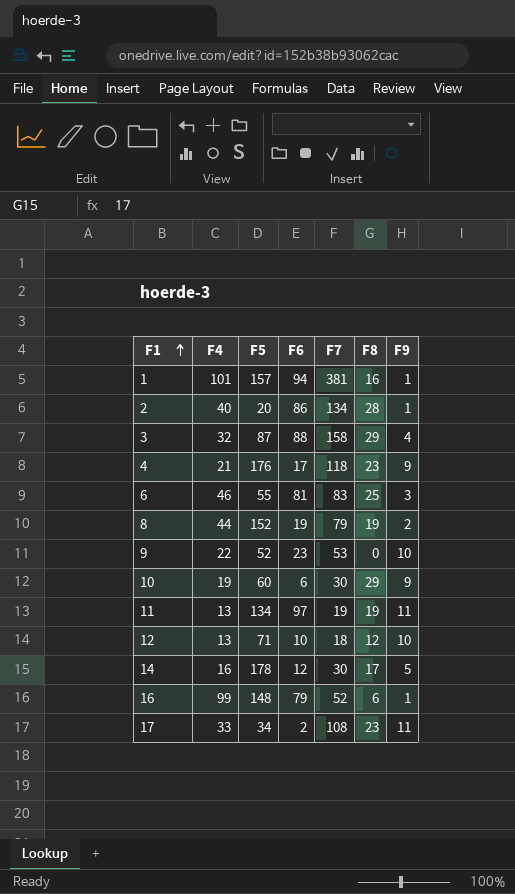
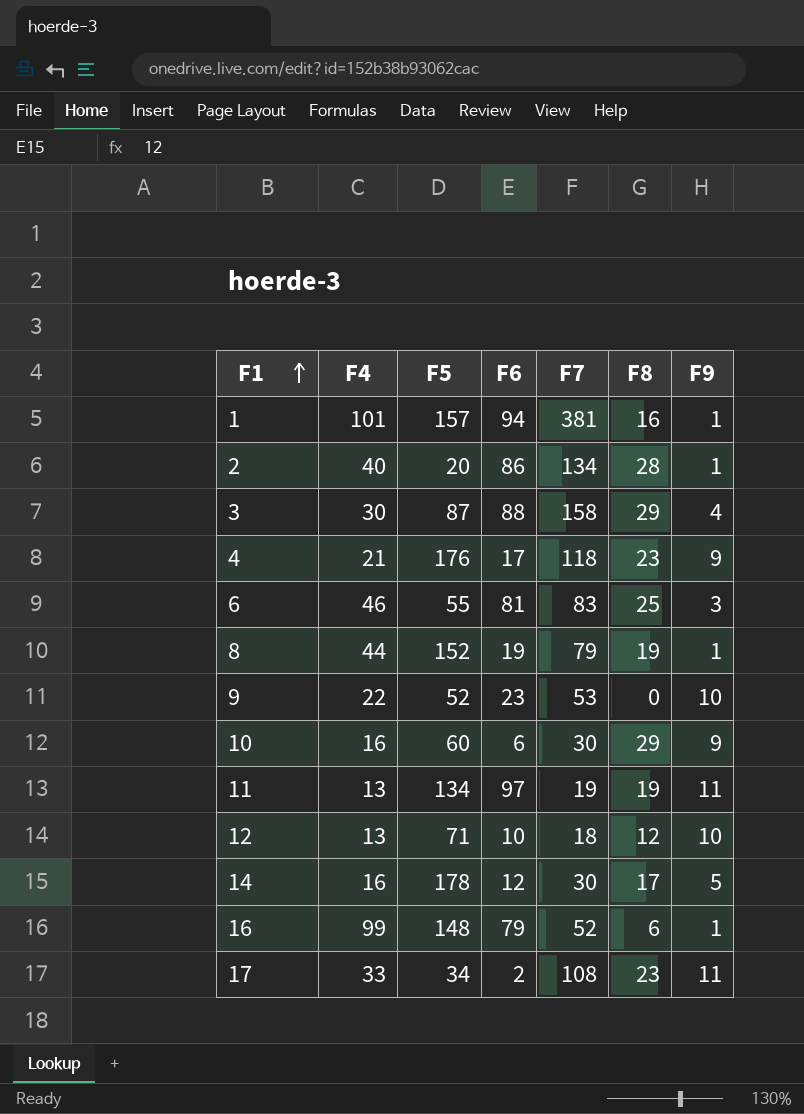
3 | F4: 32 -> 30
8 | F9: 2 -> 1
10 | F4: 19 -> 16

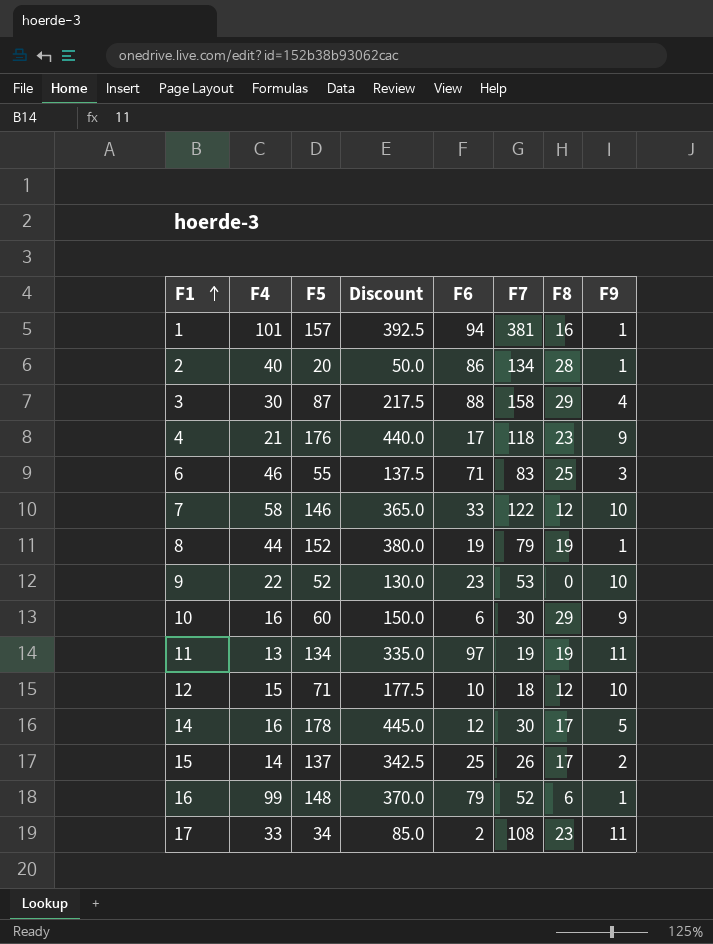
column Discount | formula: none -> [F5] * 2.5
6 | F6: 81 -> 71
row 7: none -> 58 | 146 | 365.0 | 33 | 122 | 12 | 10
12 | F4: 13 -> 15
row 15: none -> 14 | 137 | 342.5 | 25 | 26 | 17 | 2

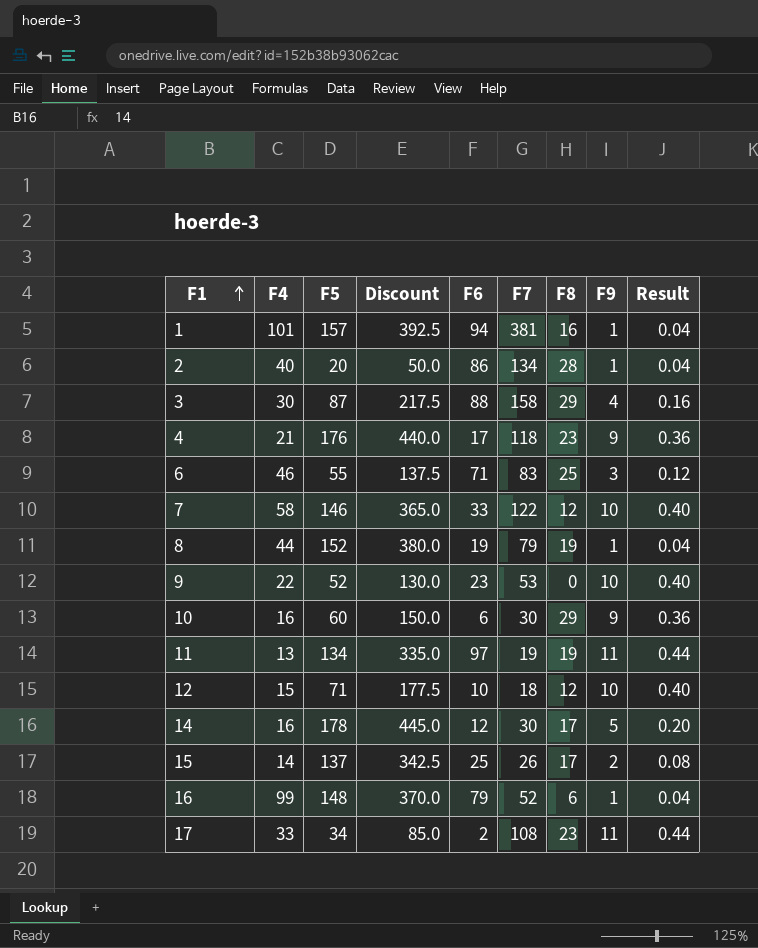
column Result | formula: none -> [F9] * 0.04

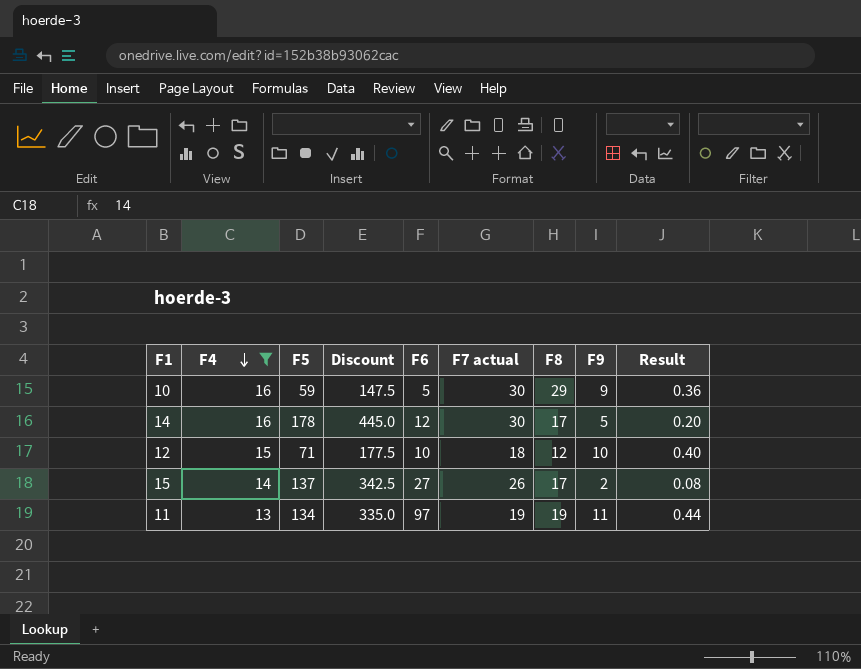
filter: none -> F4 <= 16
row order: F1 ascending -> F4 descending
column name: F7 -> F7 actual
10 | F5: 60 -> 59
10 | Discount: 150.0 -> 147.5
10 | F6: 6 -> 5
15 | F6: 25 -> 27

